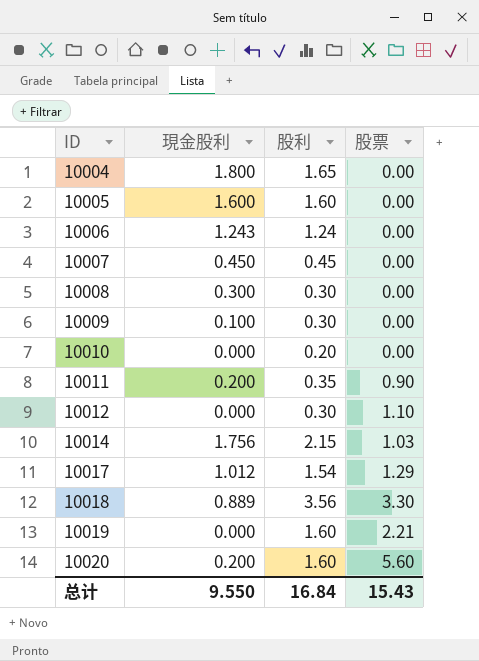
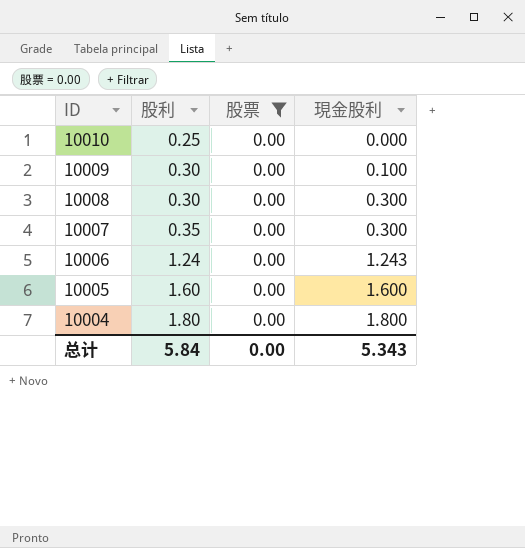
filter: none -> 股票 = 0.00
row order: ID ascending -> ID descending
column 現金股利 | position: 2 -> 4
10010 | 股利: 0.20 -> 0.25
10007 | 股利: 0.45 -> 0.35
10007 | 現金股利: 0.450 -> 0.300
10004 | 股利: 1.65 -> 1.80
总计 | 股利: 16.84 -> 5.84
总计 | 股票: 15.43 -> 0.00
总计 | 現金股利: 9.550 -> 5.343

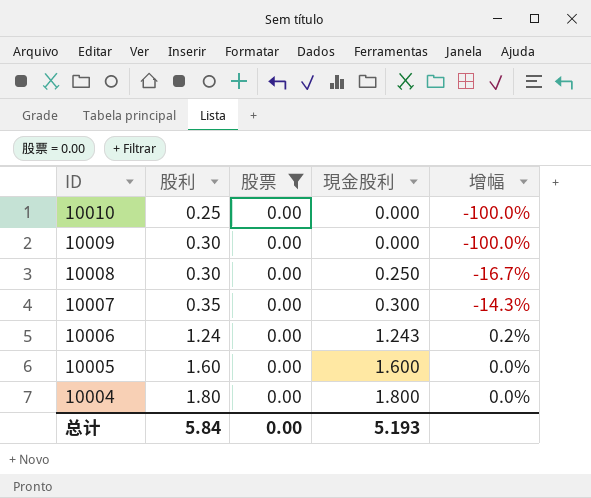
column 增幅 | formula: none -> ([現金股利] - [股利]) / [股利]
10009 | 現金股利: 0.100 -> 0.000
10008 | 現金股利: 0.300 -> 0.250
总计 | 現金股利: 5.343 -> 5.193

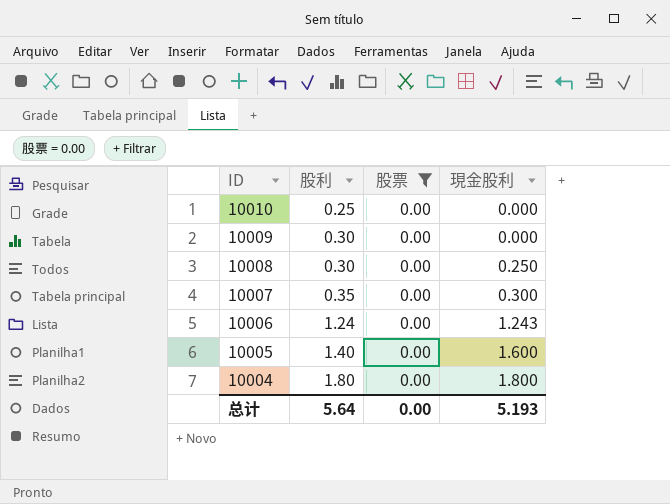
column 增幅 | formula: ([現金股利] - [股利]) / [股利] -> none
10005 | 股利: 1.60 -> 1.40
总计 | 股利: 5.84 -> 5.64

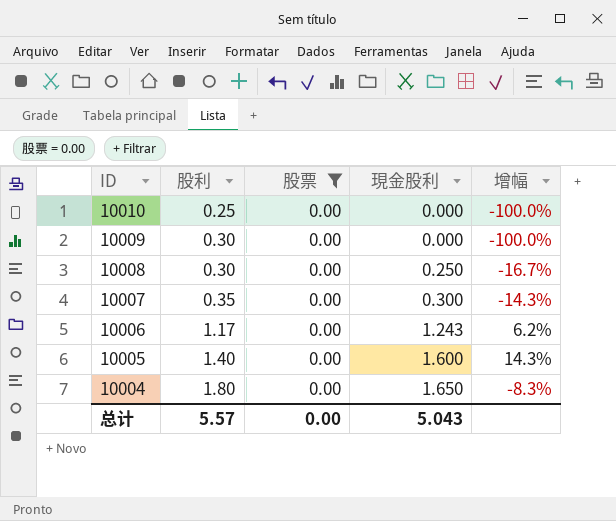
column 增幅 | formula: none -> ([現金股利] - [股利]) / [股利]
10006 | 股利: 1.24 -> 1.17
10004 | 現金股利: 1.800 -> 1.650
总计 | 股利: 5.64 -> 5.57
总计 | 現金股利: 5.193 -> 5.043

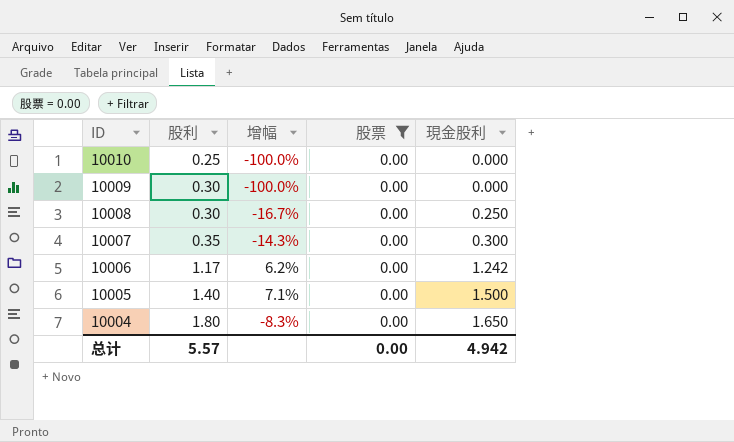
column 增幅 | position: 5 -> 3
10006 | 現金股利: 1.243 -> 1.242
10005 | 增幅: 14.3% -> 7.1%
10005 | 現金股利: 1.600 -> 1.500
总计 | 現金股利: 5.043 -> 4.942

